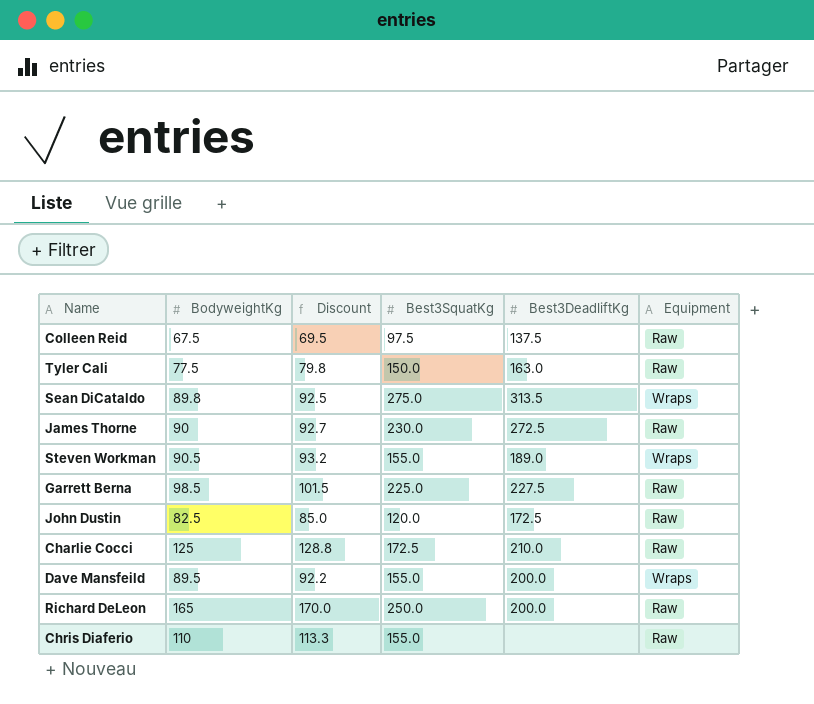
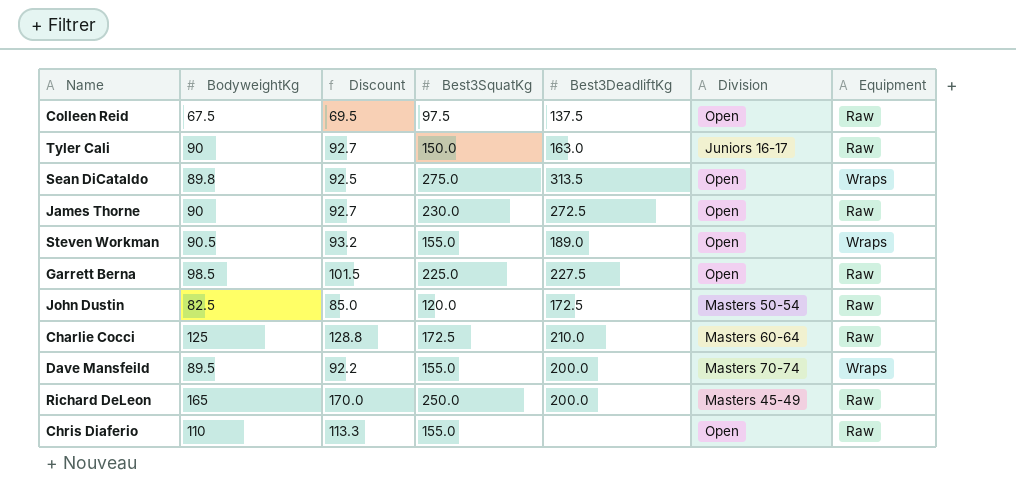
column Division | position: none -> 6
Tyler Cali | BodyweightKg: 77.5 -> 90
Tyler Cali | Discount: 79.8 -> 92.7

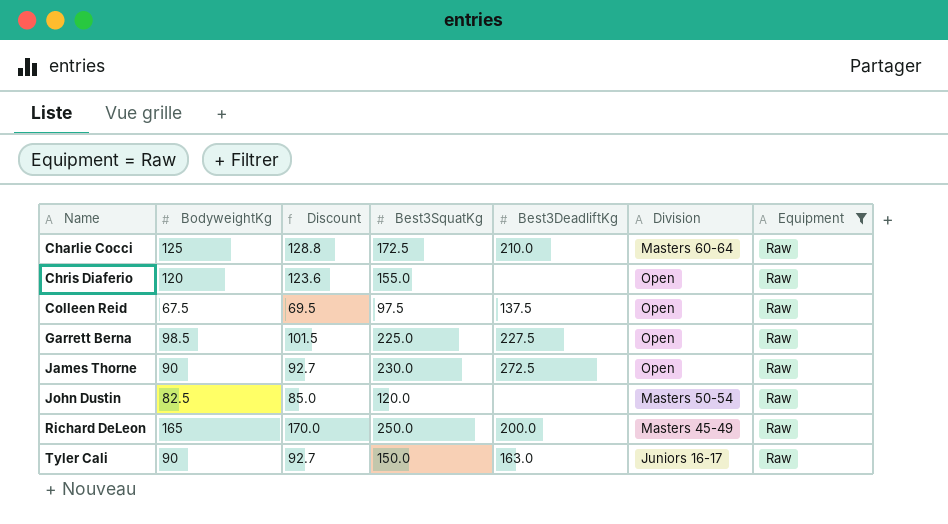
filter: none -> Equipment = Raw
row order: none -> Name ascending
Chris Diaferio | BodyweightKg: 110 -> 120
Chris Diaferio | Discount: 113.3 -> 123.6
John Dustin | Best3DeadliftKg: 172.5 -> none

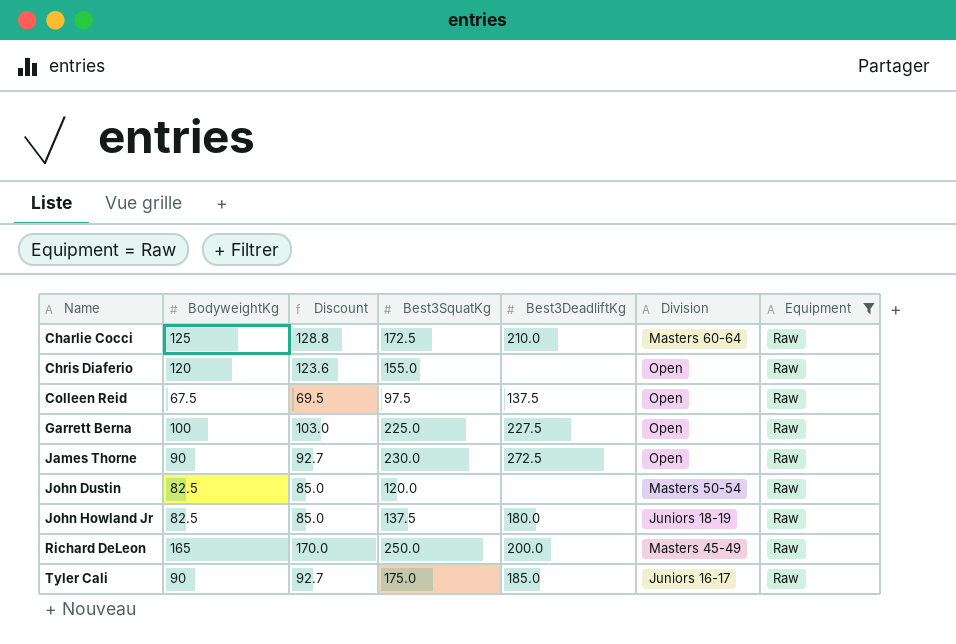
Garrett Berna | BodyweightKg: 98.5 -> 100
Garrett Berna | Discount: 101.5 -> 103.0
row John Howland Jr: none -> 82.5 | 85.0 | 137.5 | 180.0 | Juniors 18-19 | Raw
Tyler Cali | Best3SquatKg: 150.0 -> 175.0
Tyler Cali | Best3DeadliftKg: 163.0 -> 185.0

